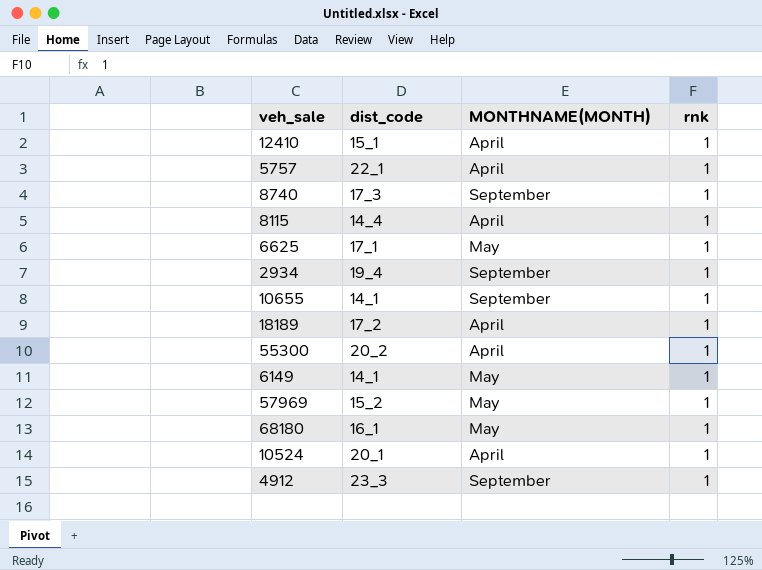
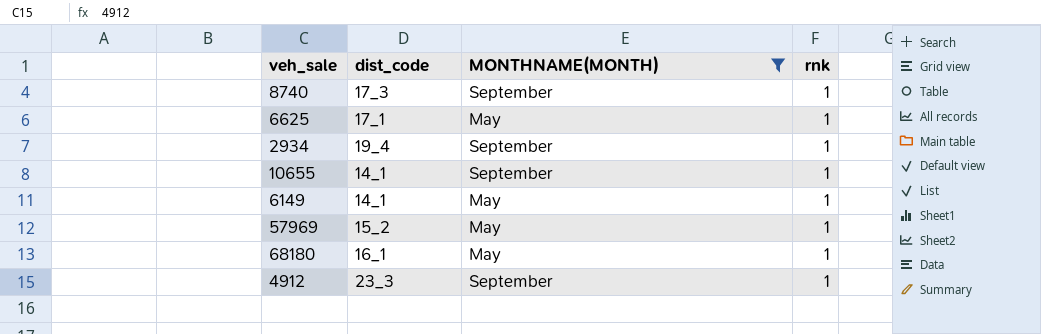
filter: none -> MONTHNAME(MONTH) != April

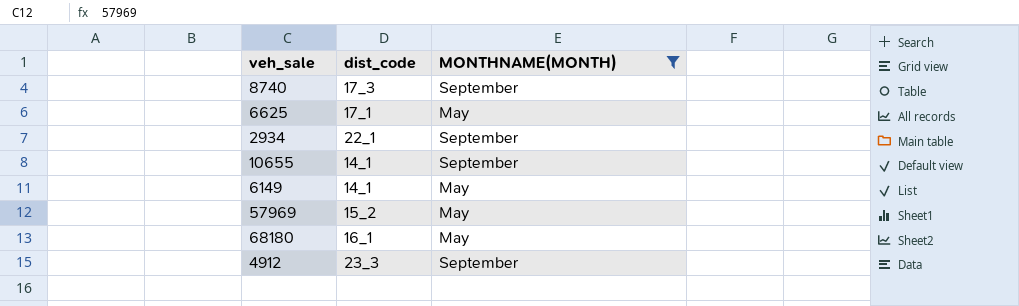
column rnk | position: 4 -> none
2934 | dist_code: 19_4 -> 22_1

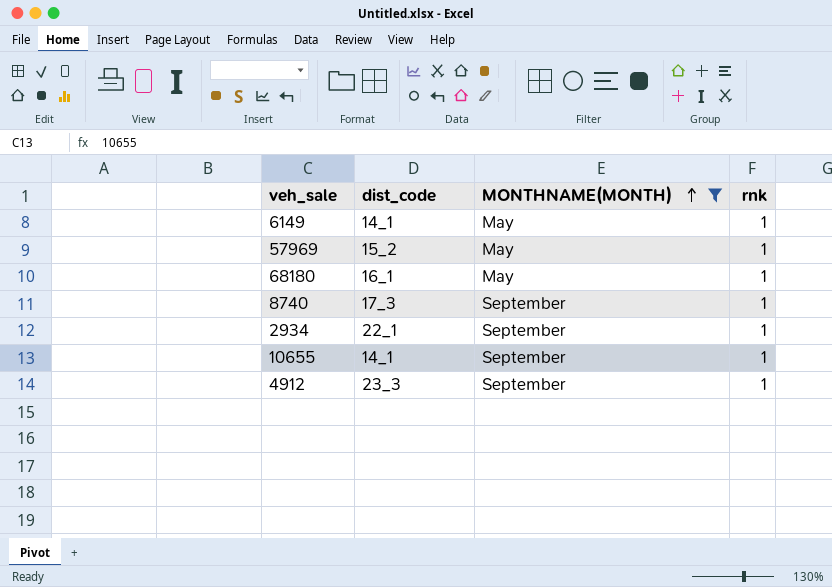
row order: none -> MONTHNAME(MONTH) ascending
column rnk | position: none -> 4
row 6625: 17_1 | May -> none

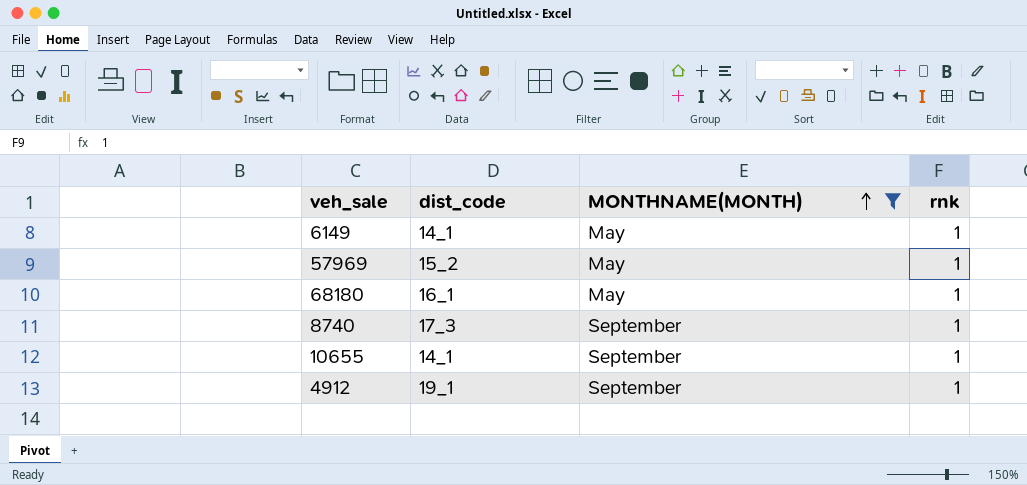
row 2934: 22_1 | September | 1 -> none
4912 | dist_code: 23_3 -> 19_1

